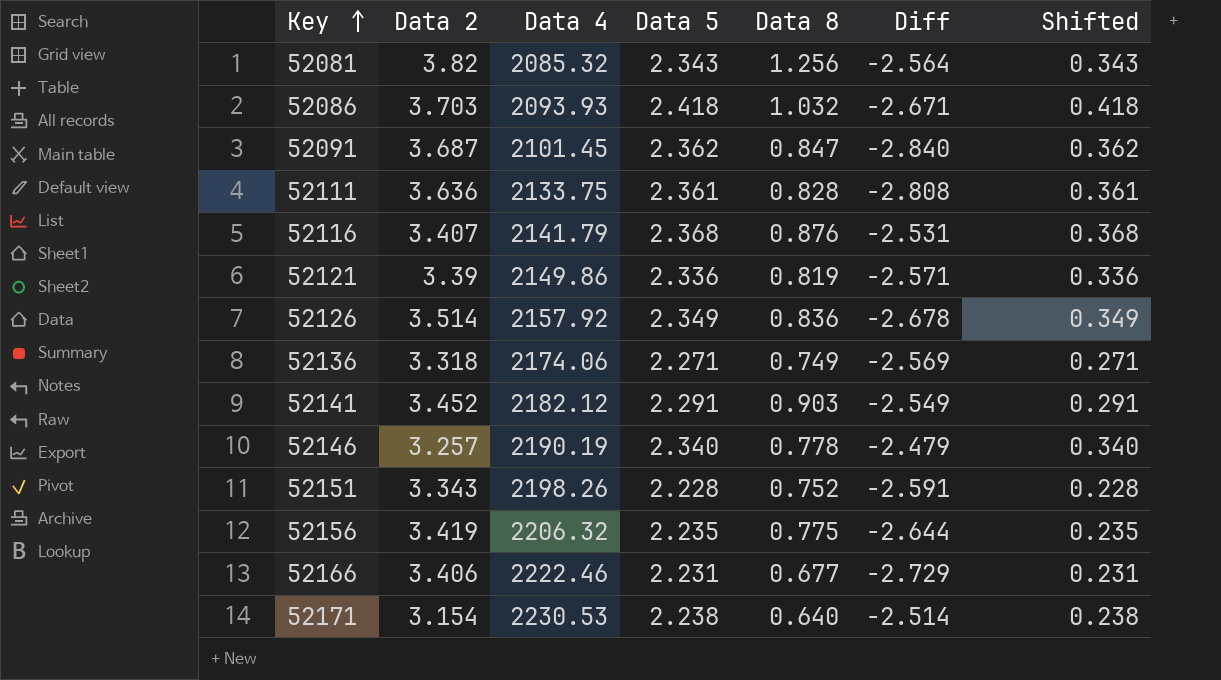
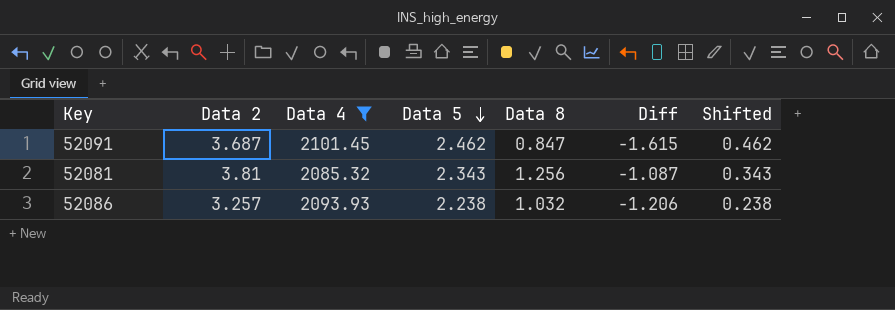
filter: none -> Data 4 <= 2101.45
row order: Key ascending -> Data 5 descending
column Diff | formula: [Data 8] - [Data 2] -> [Data 8] - [Data 5]
52091 | Data 5: 2.362 -> 2.462
52091 | Shifted: 0.362 -> 0.462
52081 | Data 2: 3.82 -> 3.81
52086 | Data 2: 3.703 -> 3.257
52086 | Data 5: 2.418 -> 2.238
52086 | Shifted: 0.418 -> 0.238

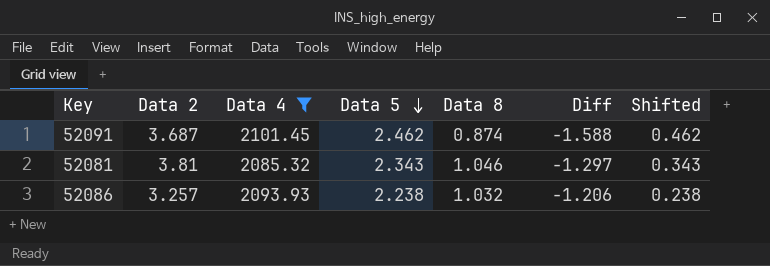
52091 | Data 8: 0.847 -> 0.874
52091 | Diff: -1.615 -> -1.588
52081 | Data 8: 1.256 -> 1.046
52081 | Diff: -1.087 -> -1.297

